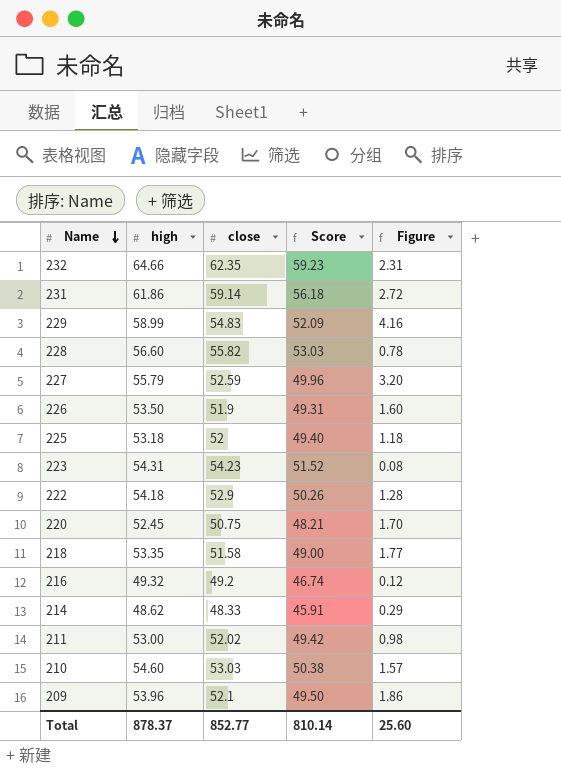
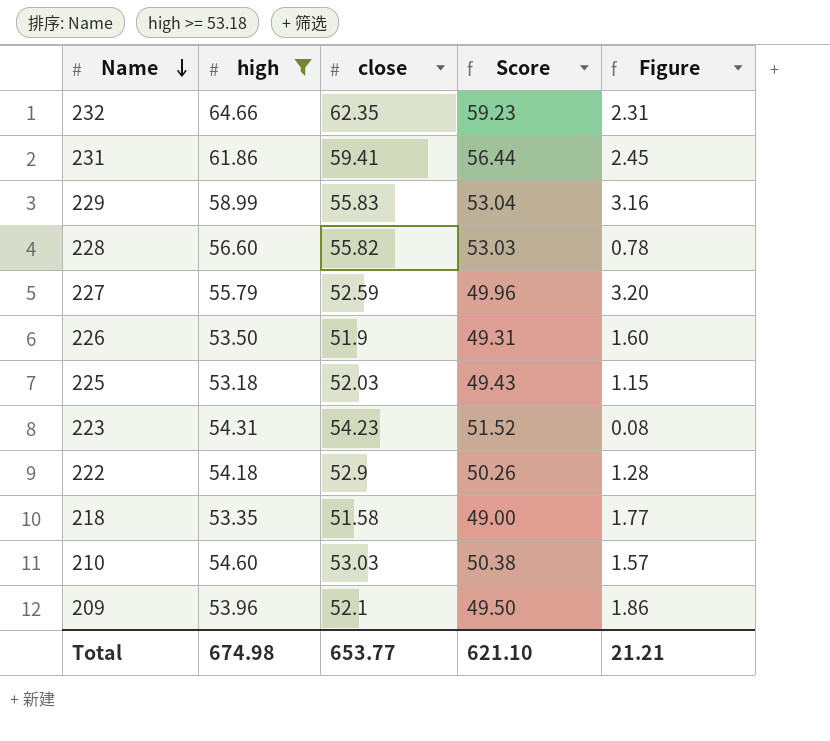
filter: none -> high >= 53.18
231 | close: 59.14 -> 59.41
231 | Score: 56.18 -> 56.44
231 | Figure: 2.72 -> 2.45
229 | close: 54.83 -> 55.83
229 | Score: 52.09 -> 53.04
229 | Figure: 4.16 -> 3.16
225 | close: 52 -> 52.03
225 | Score: 49.40 -> 49.43
225 | Figure: 1.18 -> 1.15
Total | high: 878.37 -> 674.98
Total | close: 852.77 -> 653.77
Total | Score: 810.14 -> 621.10
Total | Figure: 25.60 -> 21.21

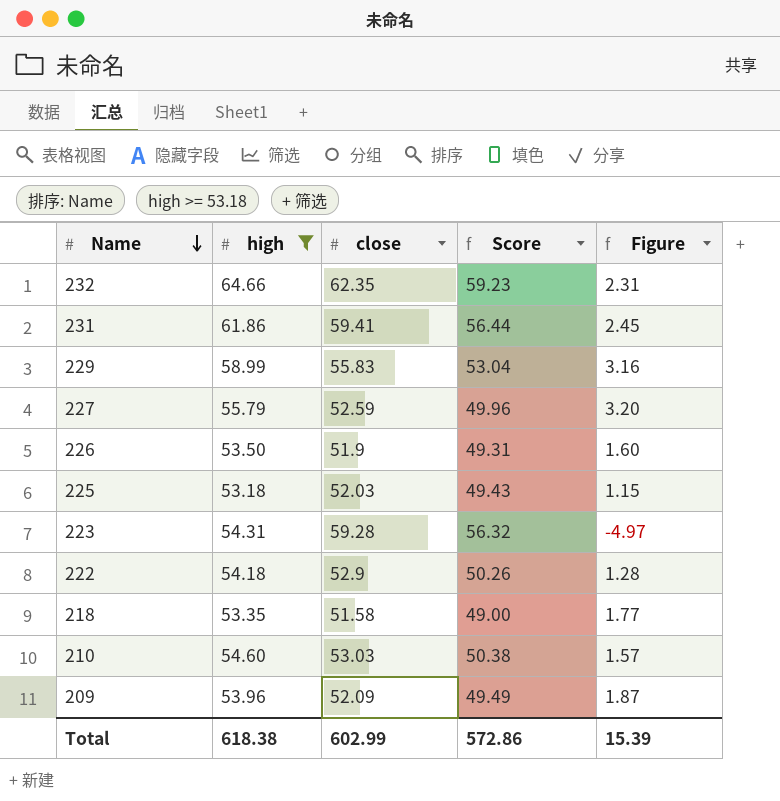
row 228: 56.60 | 55.82 | 53.03 | 0.78 -> none
223 | close: 54.23 -> 59.28
223 | Score: 51.52 -> 56.32
223 | Figure: 0.08 -> -4.97
209 | close: 52.1 -> 52.09
209 | Score: 49.50 -> 49.49
209 | Figure: 1.86 -> 1.87
Total | high: 674.98 -> 618.38
Total | close: 653.77 -> 602.99
Total | Score: 621.10 -> 572.86
Total | Figure: 21.21 -> 15.39

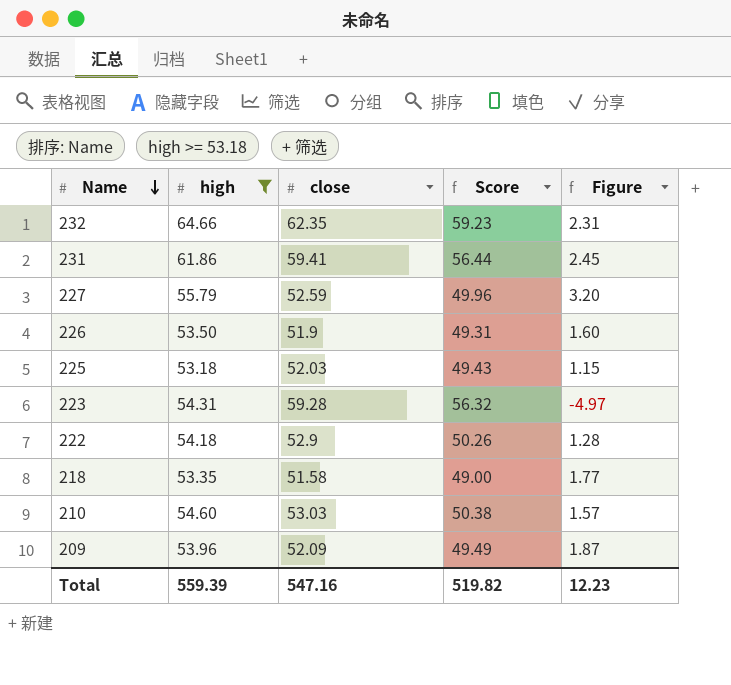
row 229: 58.99 | 55.83 | 53.04 | 3.16 -> none
Total | high: 618.38 -> 559.39
Total | close: 602.99 -> 547.16
Total | Score: 572.86 -> 519.82
Total | Figure: 15.39 -> 12.23

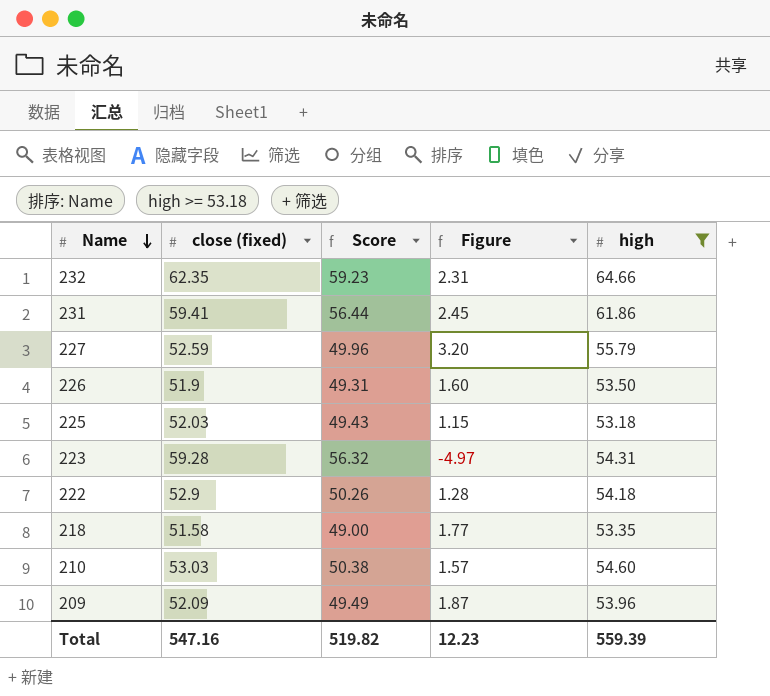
column name: close -> close (fixed)
column high | position: 2 -> 5

